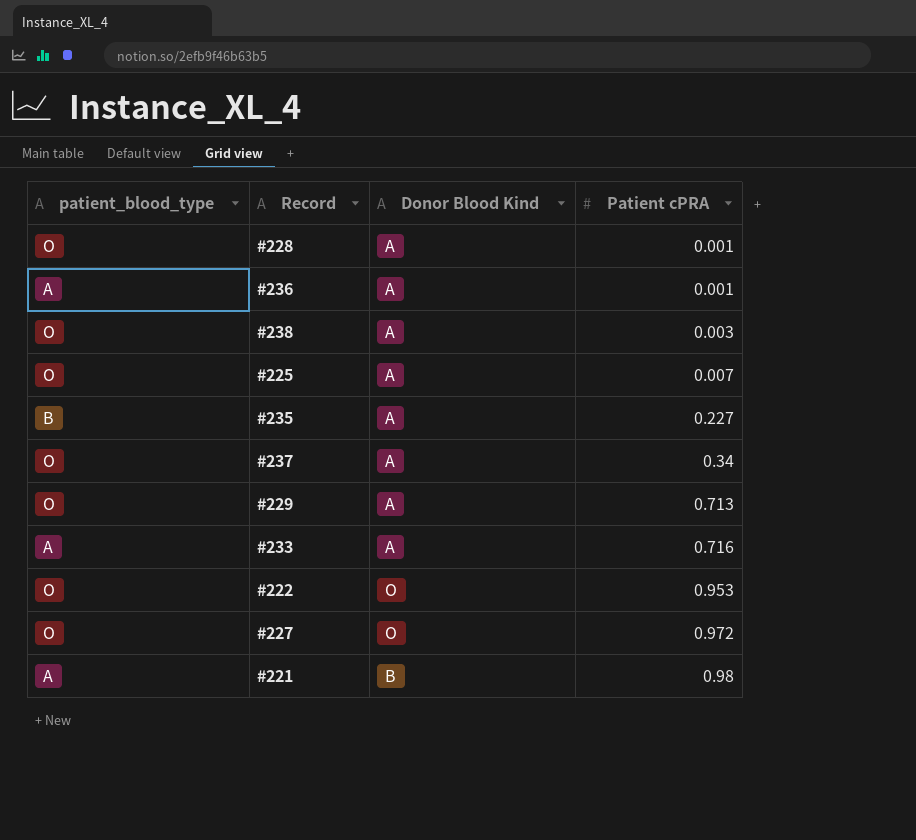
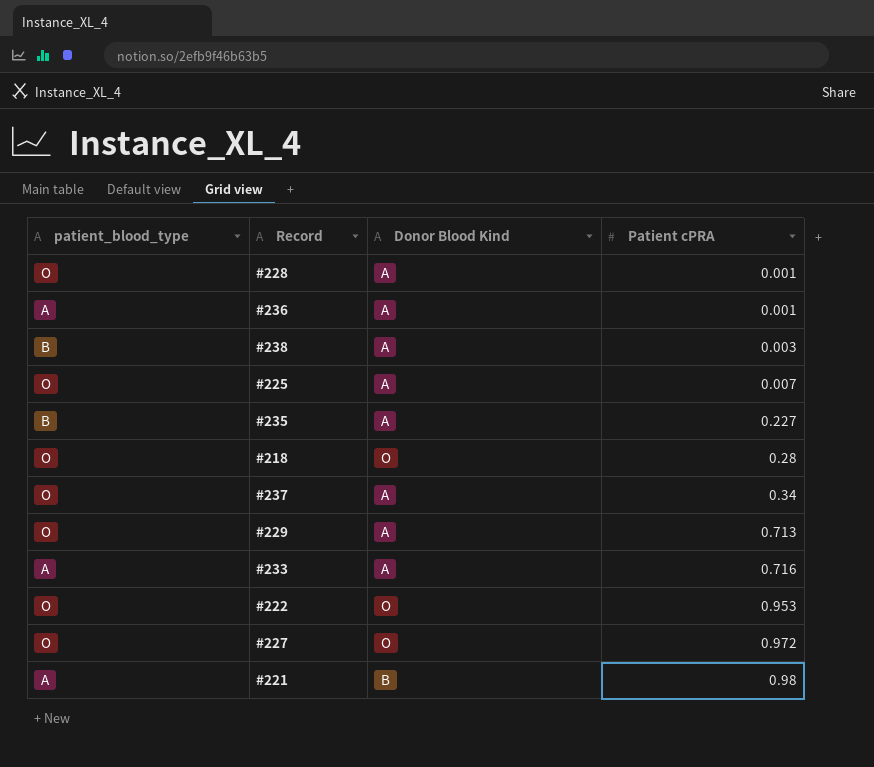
#238 | patient_blood_type: O -> B
row #218: none -> O | O | 0.28

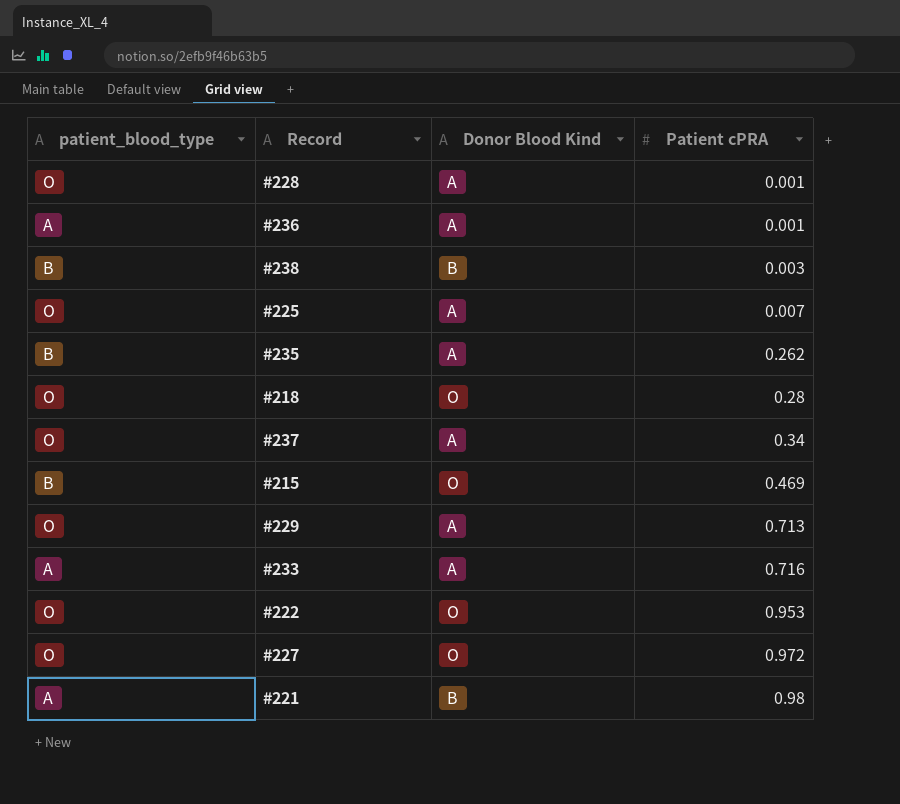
#238 | Donor Blood Kind: A -> B
#235 | Patient cPRA: 0.227 -> 0.262
row #215: none -> B | O | 0.469

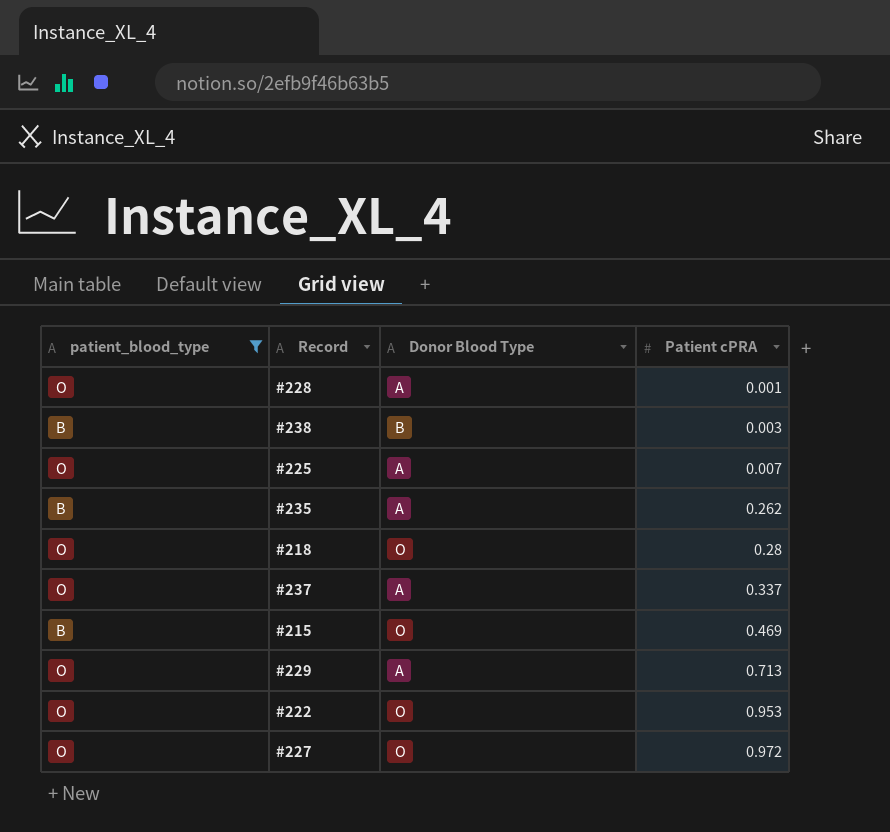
filter: none -> patient_blood_type != A
column name: Donor Blood Kind -> Donor Blood Type
#237 | Patient cPRA: 0.34 -> 0.337

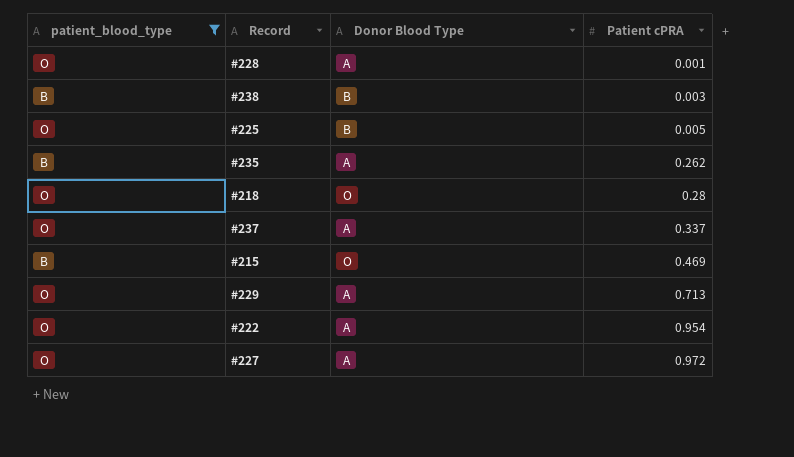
#225 | Donor Blood Type: A -> B
#225 | Patient cPRA: 0.007 -> 0.005
#222 | Donor Blood Type: O -> A
#222 | Patient cPRA: 0.953 -> 0.954
#227 | Donor Blood Type: O -> A

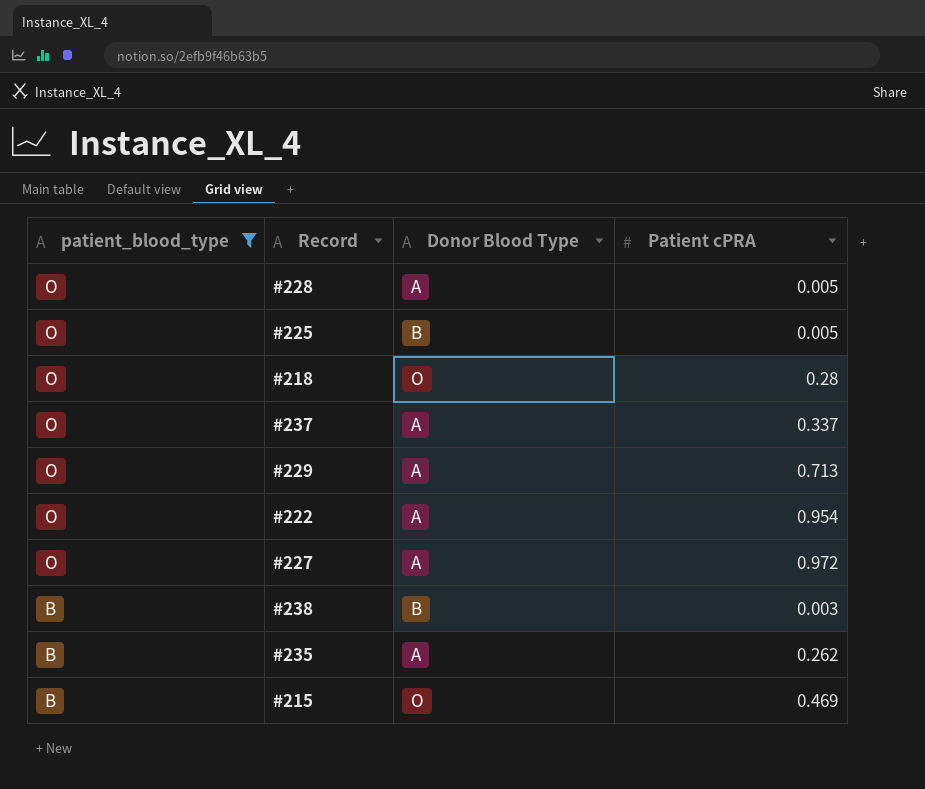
row order: Patient cPRA ascending -> patient_blood_type descending
#228 | Patient cPRA: 0.001 -> 0.005

